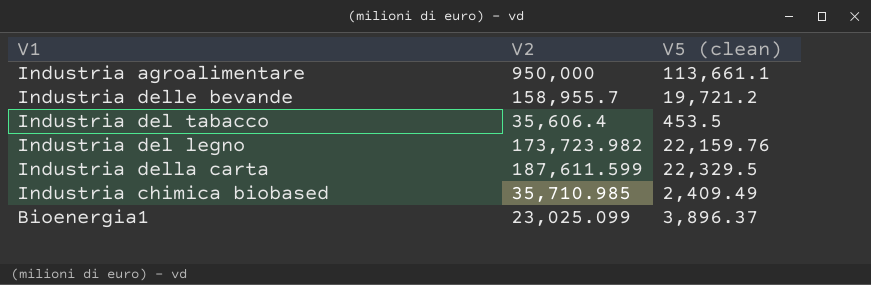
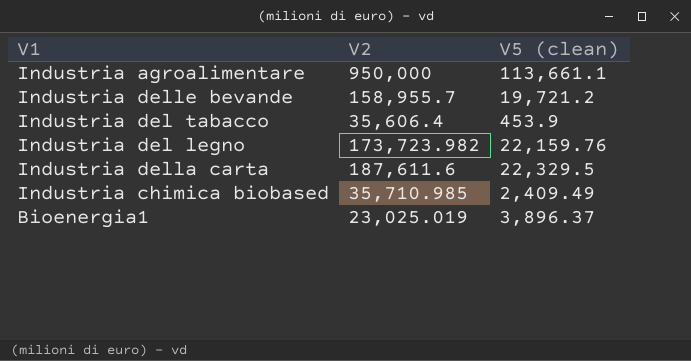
Industria del tabacco | V5 (clean): 453.5 -> 453.9
Industria della carta | V2: 187,611.599 -> 187,611.6
Bioenergia1 | V2: 23,025.099 -> 23,025.019

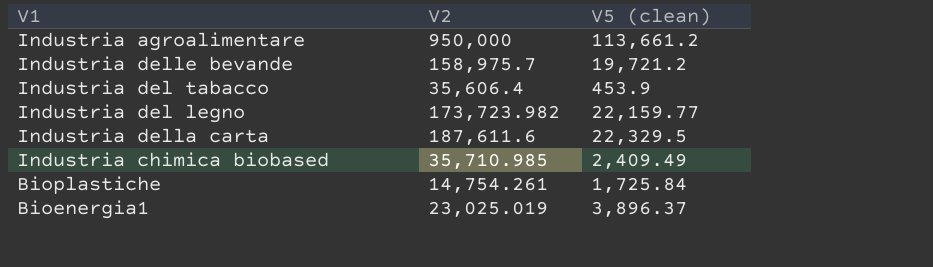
Industria agroalimentare | V5 (clean): 113,661.1 -> 113,661.2
Industria delle bevande | V2: 158,955.7 -> 158,975.7
Industria del legno | V5 (clean): 22,159.76 -> 22,159.77
row Bioplastiche: none -> 14,754.261 | 1,725.84

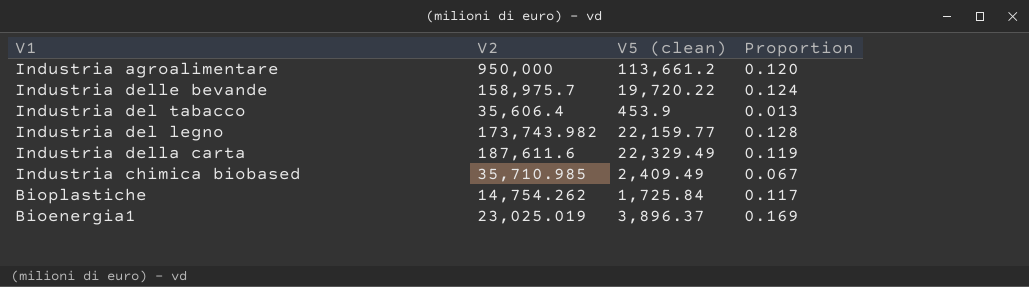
column Proportion | formula: none -> [V5 (clean)] / [V2]
Industria delle bevande | V5 (clean): 19,721.2 -> 19,720.22
Industria del legno | V2: 173,723.982 -> 173,743.982
Industria della carta | V5 (clean): 22,329.5 -> 22,329.49
Bioplastiche | V2: 14,754.261 -> 14,754.262

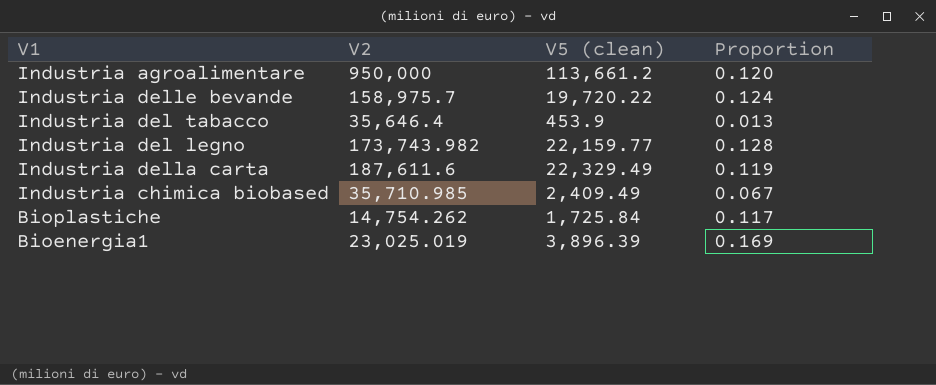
Industria del tabacco | V2: 35,606.4 -> 35,646.4
Bioenergia1 | V5 (clean): 3,896.37 -> 3,896.39

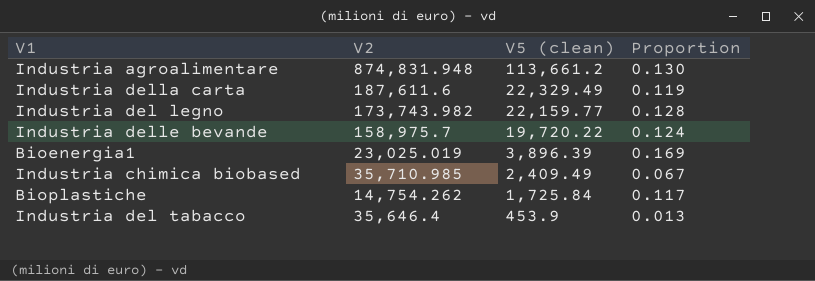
row order: none -> V5 (clean) descending
Industria agroalimentare | V2: 950,000 -> 874,831.948
Industria agroalimentare | Proportion: 0.120 -> 0.130

